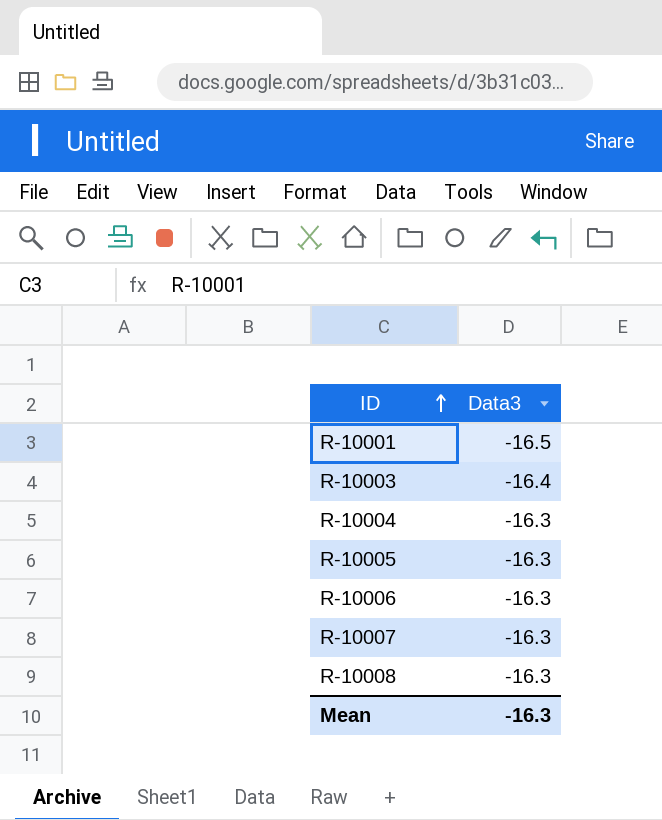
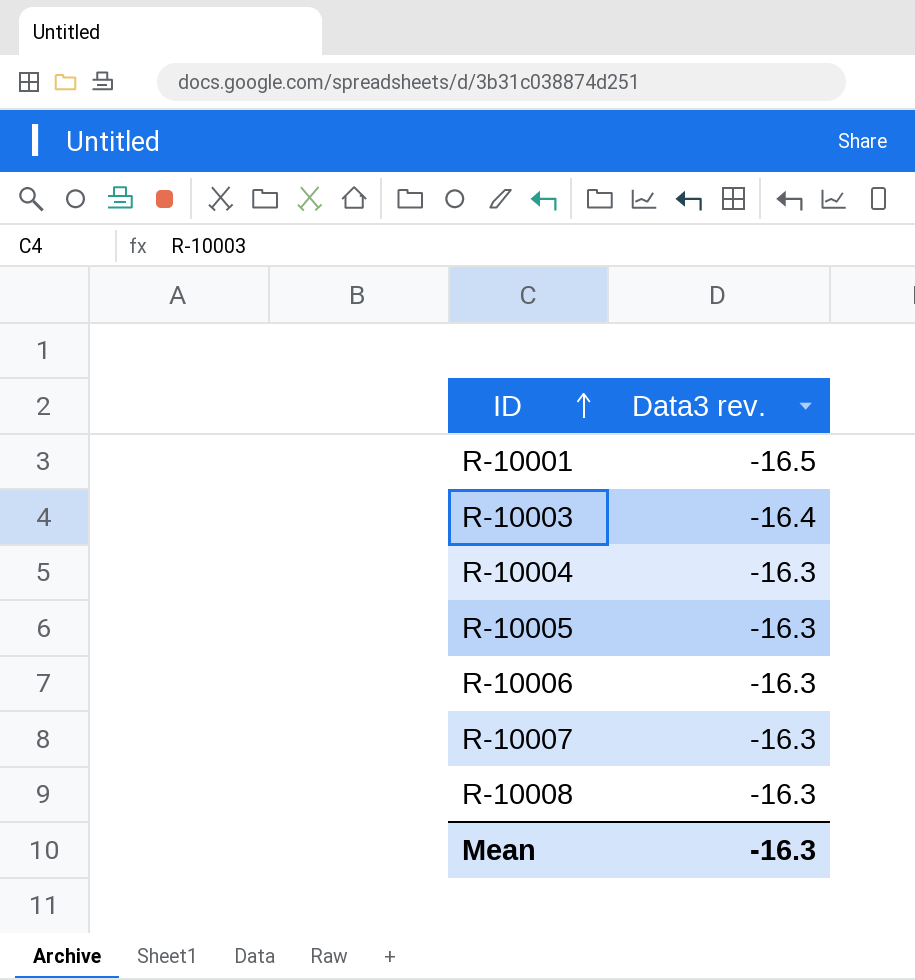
column name: Data3 -> Data3 rev.

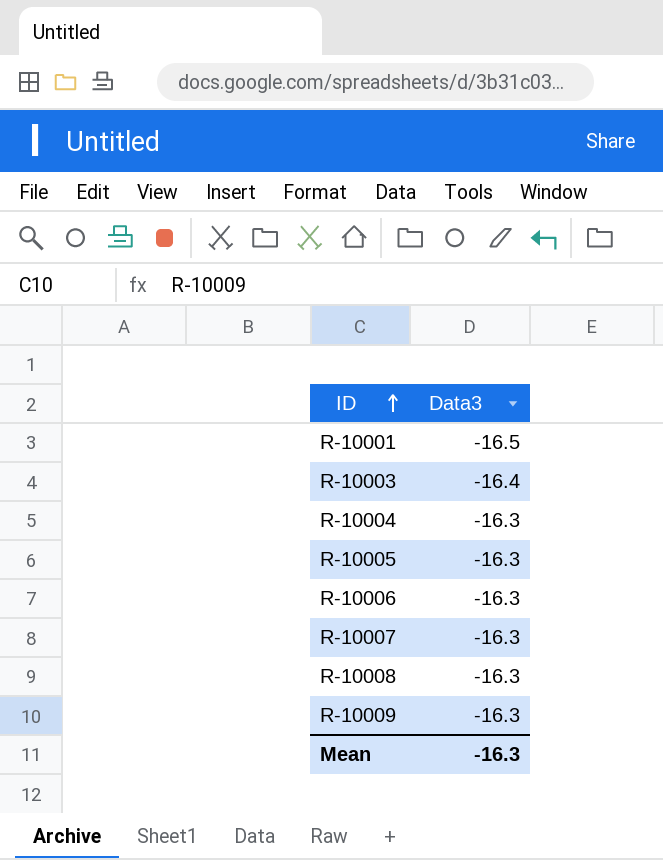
column name: Data3 rev. -> Data3
row R-10009: none -> -16.3

